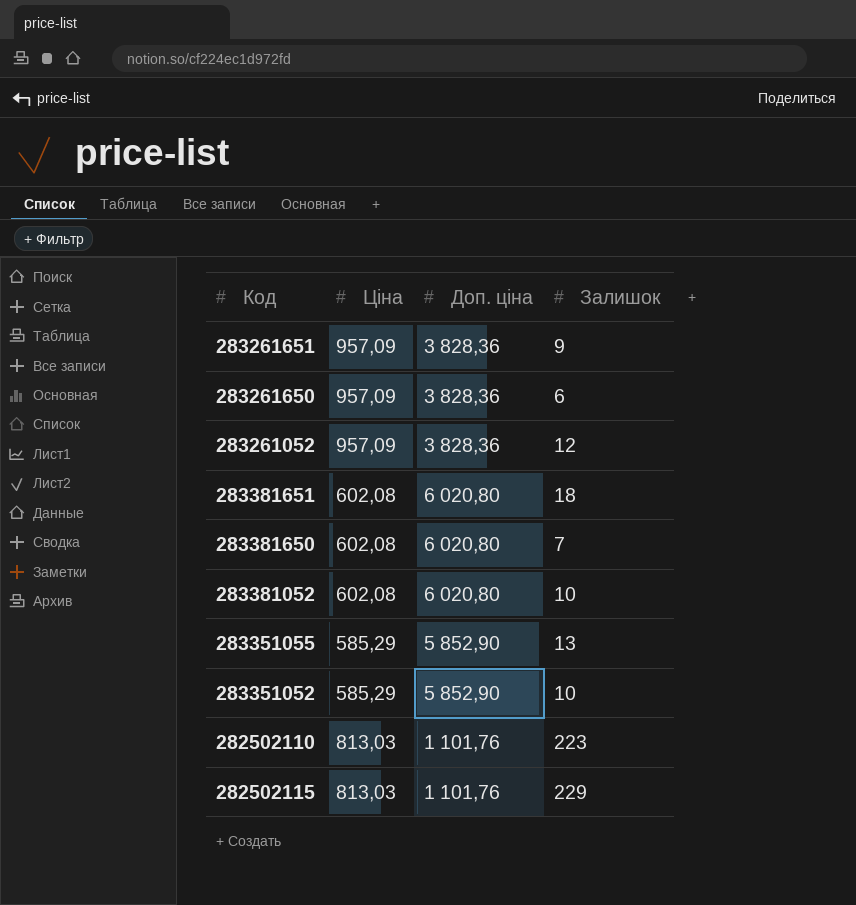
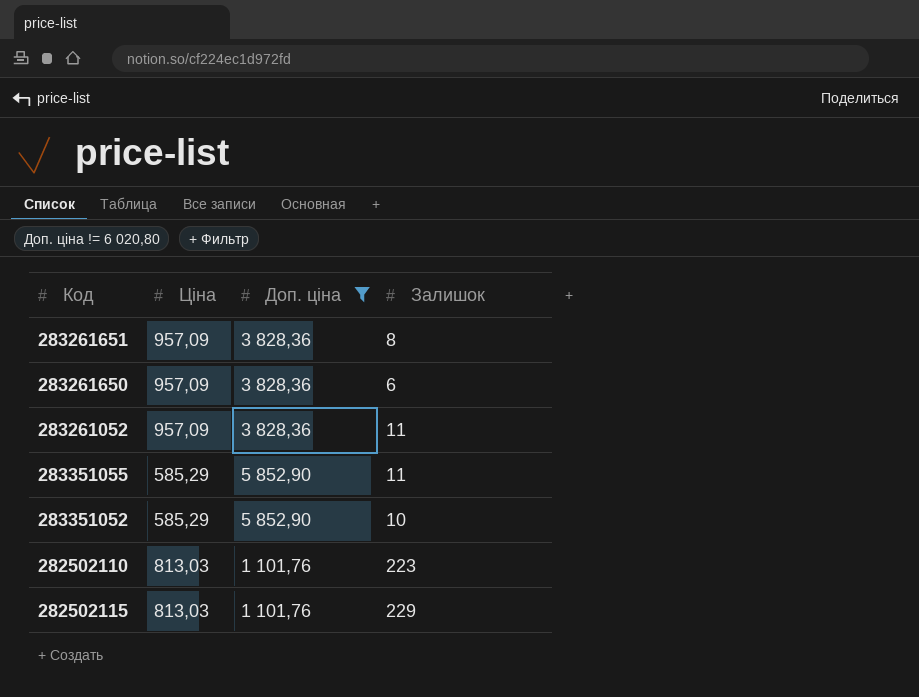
filter: none -> Доп. ціна != 6 020,80
283261651 | Залишок: 9 -> 8
283261052 | Залишок: 12 -> 11
283351055 | Залишок: 13 -> 11

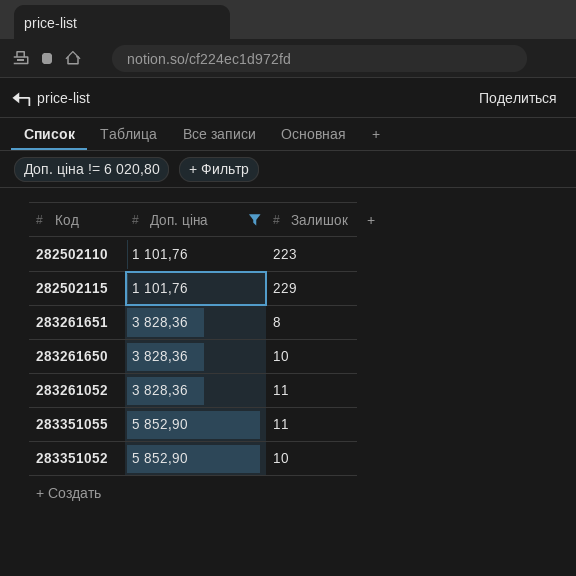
row order: none -> Доп. ціна ascending
column Ціна | position: 2 -> none
283261650 | Залишок: 6 -> 10

